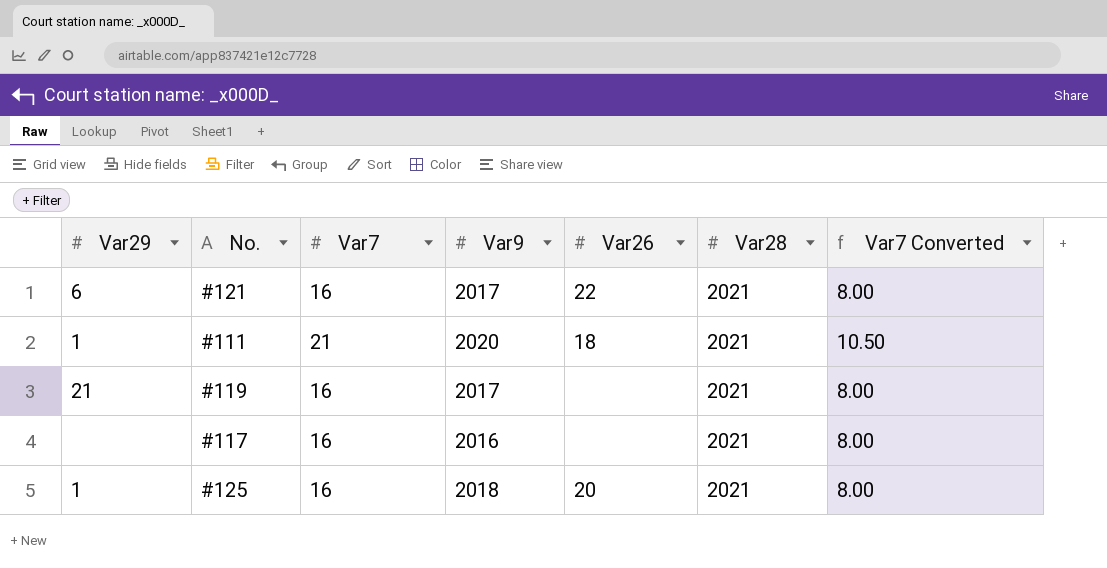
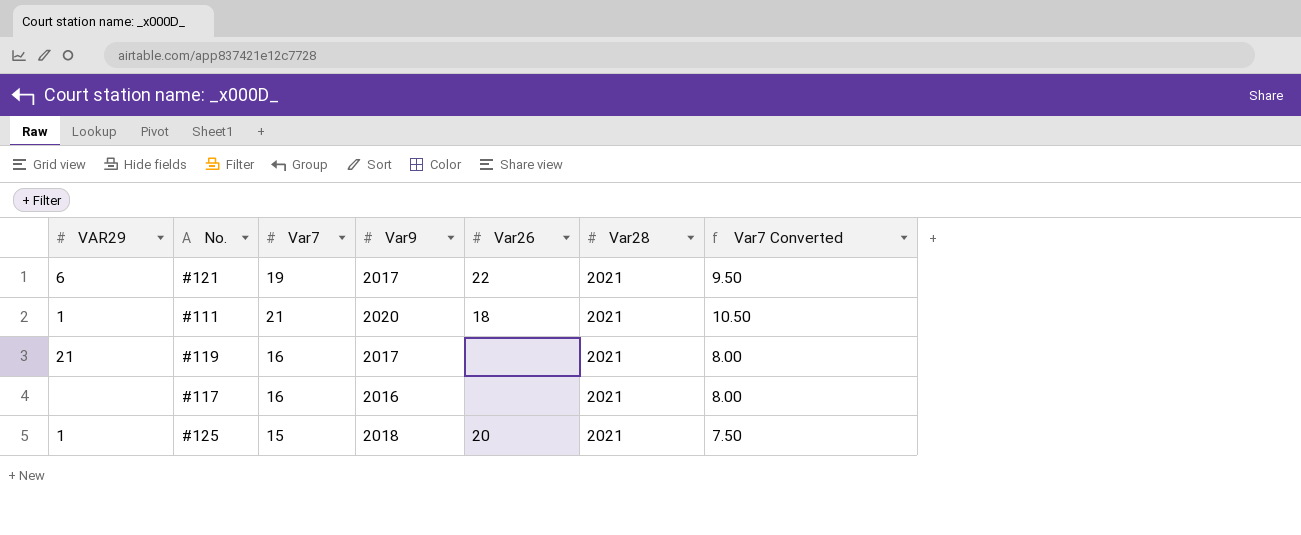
column name: Var29 -> VAR29
#121 | Var7: 16 -> 19
#121 | Var7 Converted: 8.00 -> 9.50
#125 | Var7: 16 -> 15
#125 | Var7 Converted: 8.00 -> 7.50

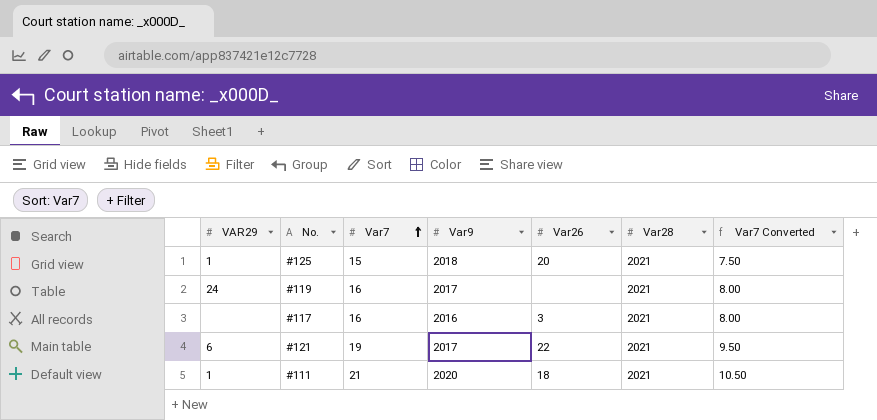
row order: none -> Var7 ascending
#119 | VAR29: 21 -> 24
#117 | Var26: none -> 3

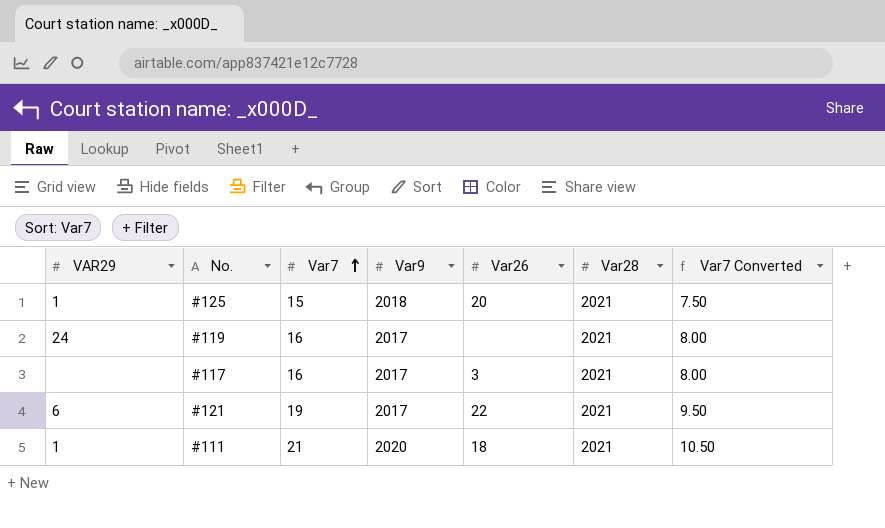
#117 | Var9: 2016 -> 2017

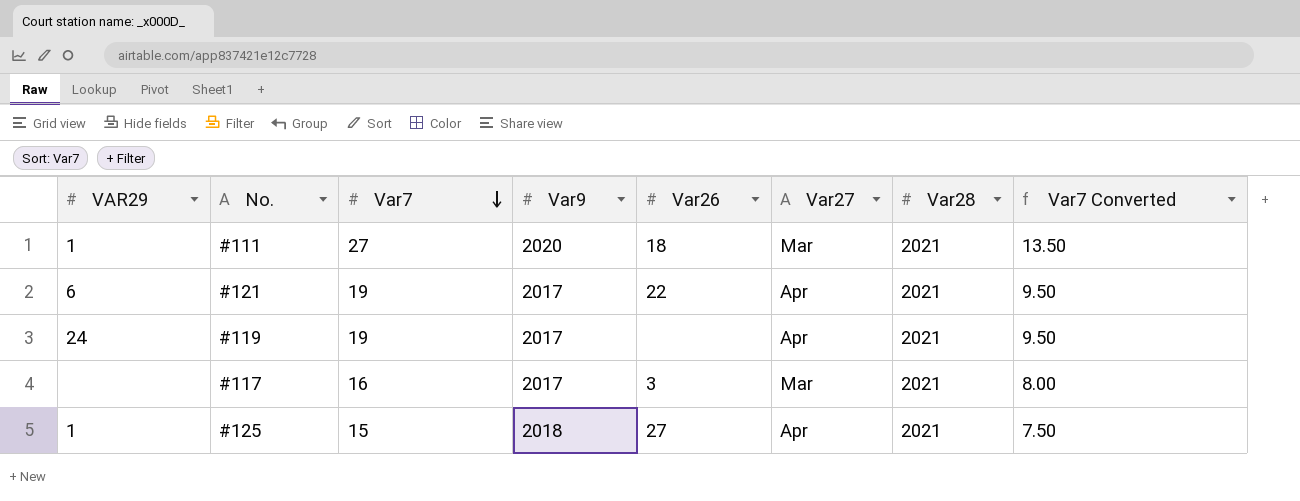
row order: Var7 ascending -> Var7 descending
column Var27 | position: none -> 6
#111 | Var7: 21 -> 27
#111 | Var7 Converted: 10.50 -> 13.50
#119 | Var7: 16 -> 19
#119 | Var7 Converted: 8.00 -> 9.50
#125 | Var26: 20 -> 27

